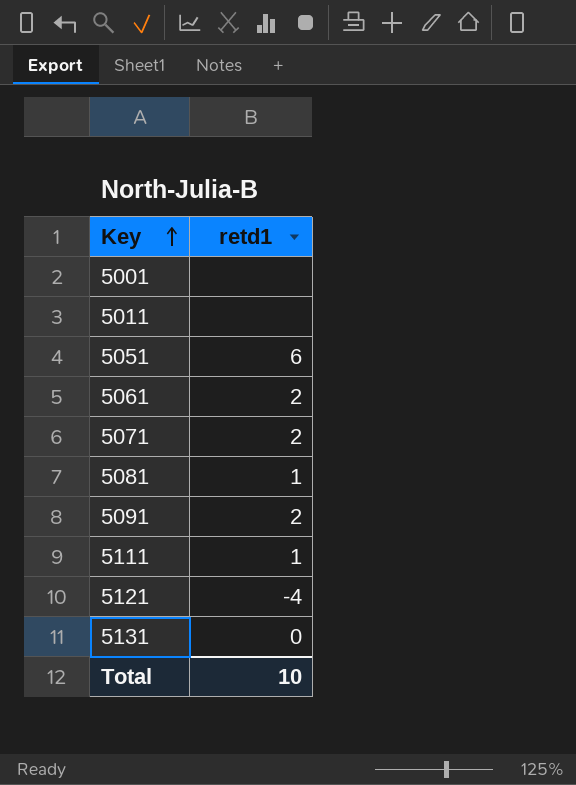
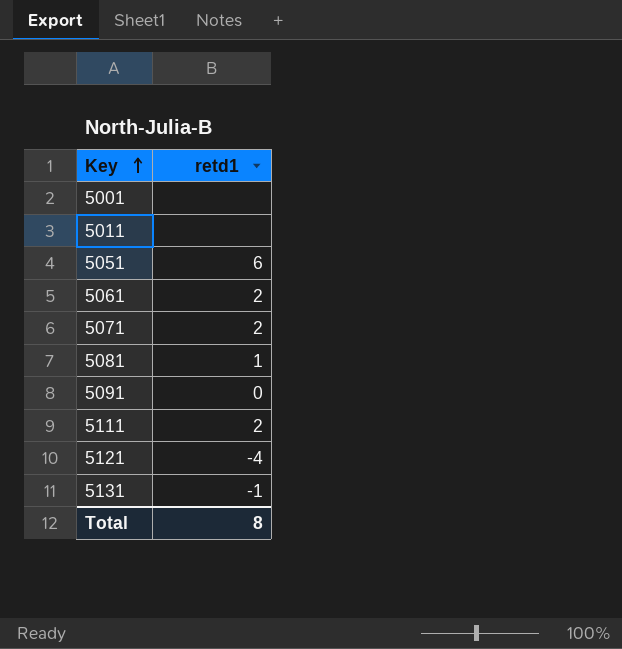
5091 | retd1: 2 -> 0
5111 | retd1: 1 -> 2
5131 | retd1: 0 -> -1
Total | retd1: 10 -> 8

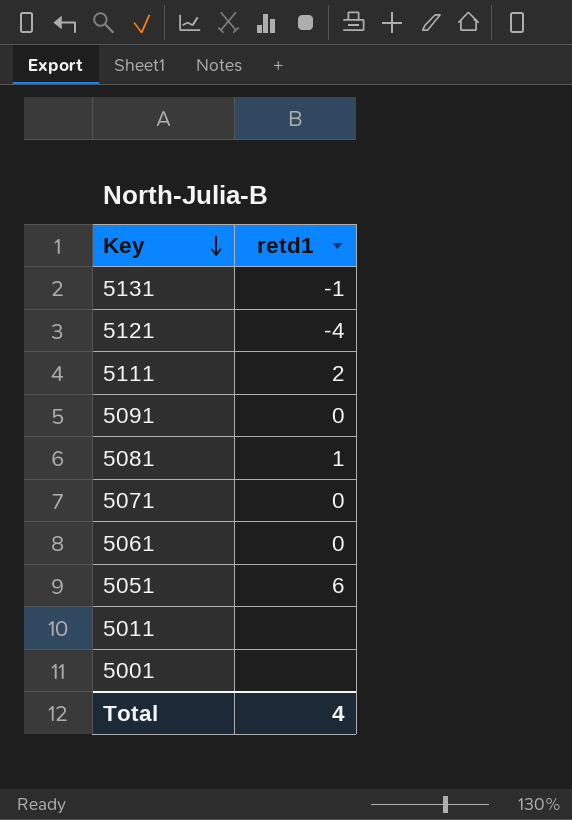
row order: Key ascending -> Key descending
5071 | retd1: 2 -> 0
5061 | retd1: 2 -> 0
Total | retd1: 8 -> 4

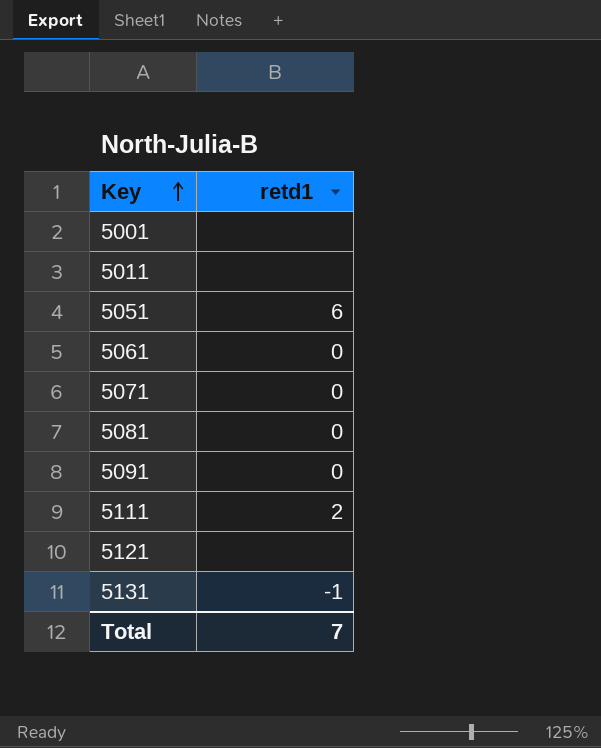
row order: Key descending -> Key ascending
5081 | retd1: 1 -> 0
5121 | retd1: -4 -> none
Total | retd1: 4 -> 7

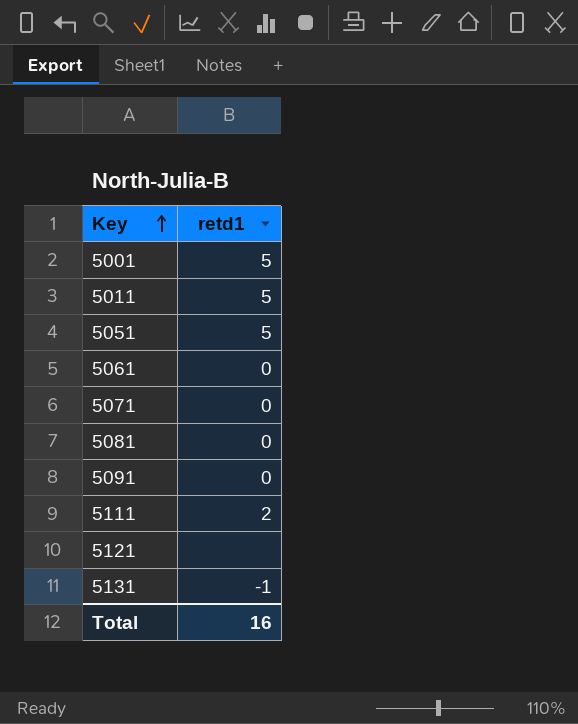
5001 | retd1: none -> 5
5011 | retd1: none -> 5
5051 | retd1: 6 -> 5
Total | retd1: 7 -> 16

